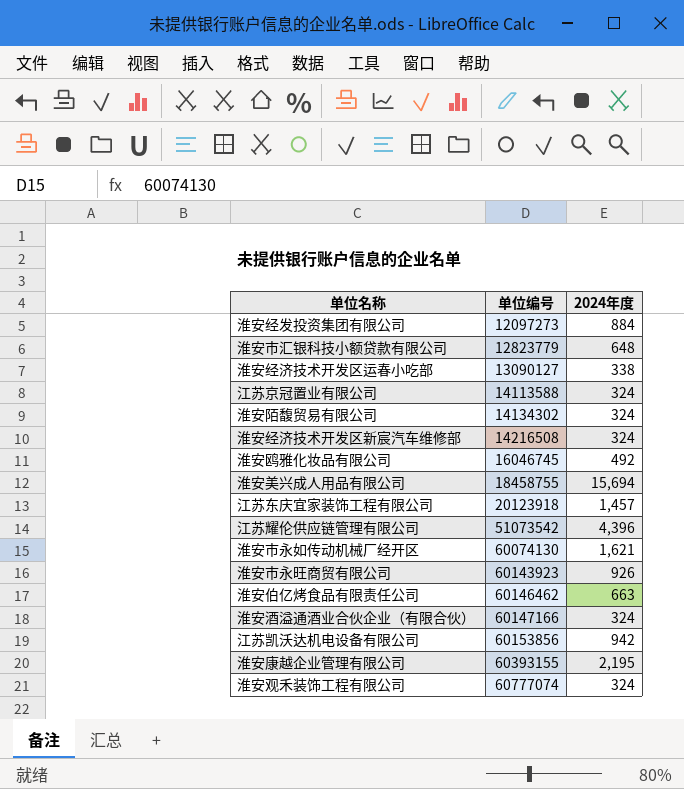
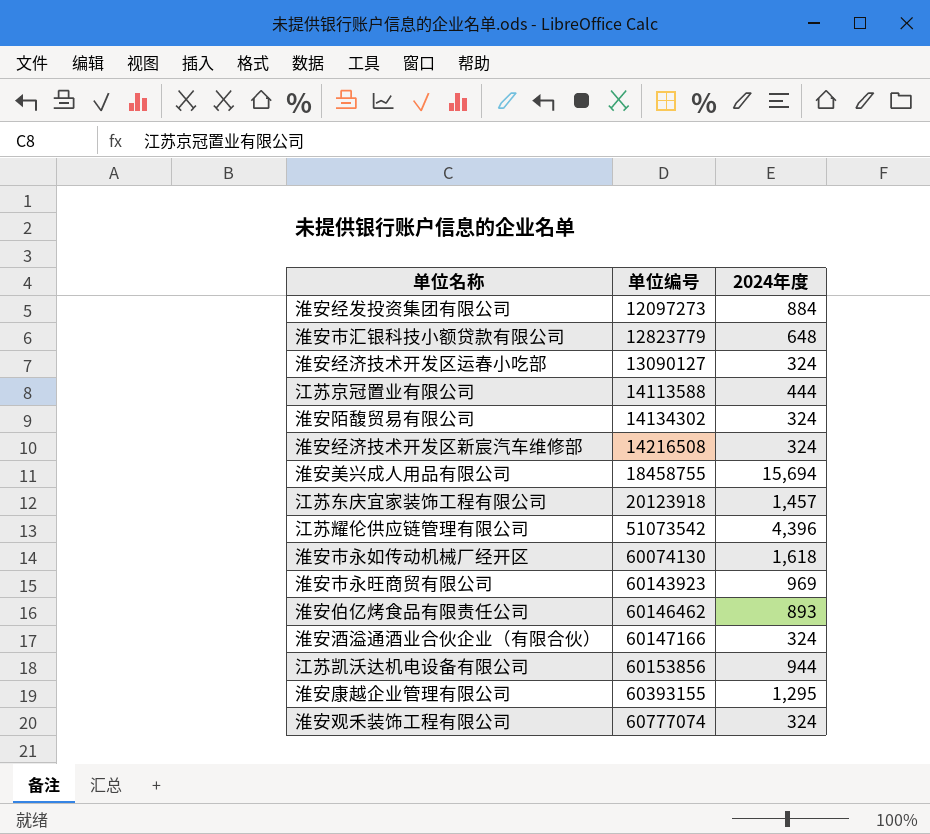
row 淮安鸥雅化妆品有限公司: 16046745 | 492 -> none
淮安经济技术开发区运春小吃部 | 2024年度: 338 -> 324
江苏京冠置业有限公司 | 2024年度: 324 -> 444
淮安市永如传动机械厂经开区 | 2024年度: 1,621 -> 1,618
淮安市永旺商贸有限公司 | 2024年度: 926 -> 969
淮安伯亿烤食品有限责任公司 | 2024年度: 663 -> 893
江苏凯沃达机电设备有限公司 | 2024年度: 942 -> 944
淮安康越企业管理有限公司 | 2024年度: 2,195 -> 1,295

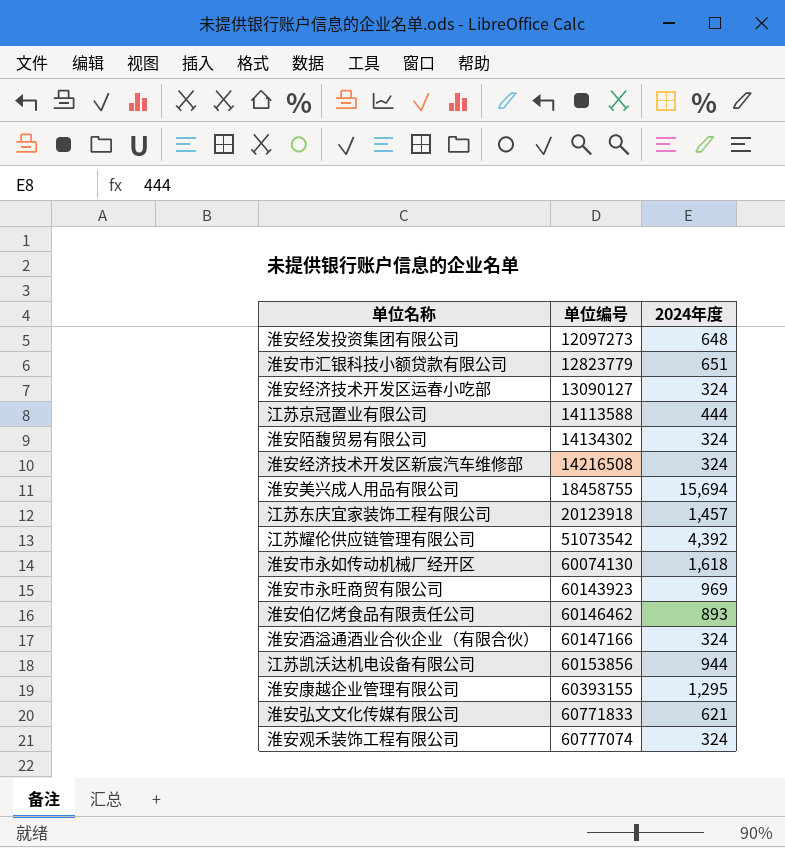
淮安经发投资集团有限公司 | 2024年度: 884 -> 648
淮安市汇银科技小额贷款有限公司 | 2024年度: 648 -> 651
江苏耀伦供应链管理有限公司 | 2024年度: 4,396 -> 4,392
row 淮安弘文文化传媒有限公司: none -> 60771833 | 621

